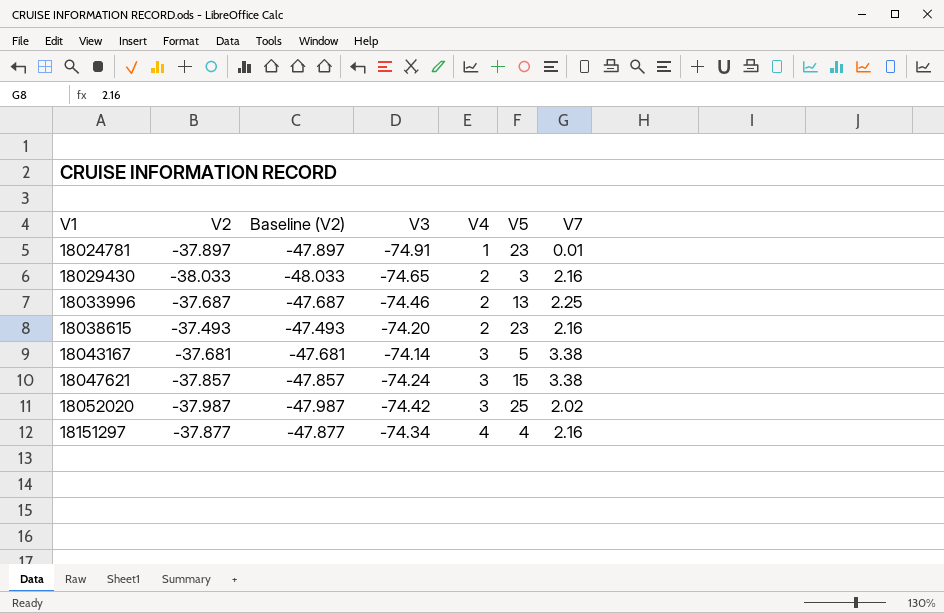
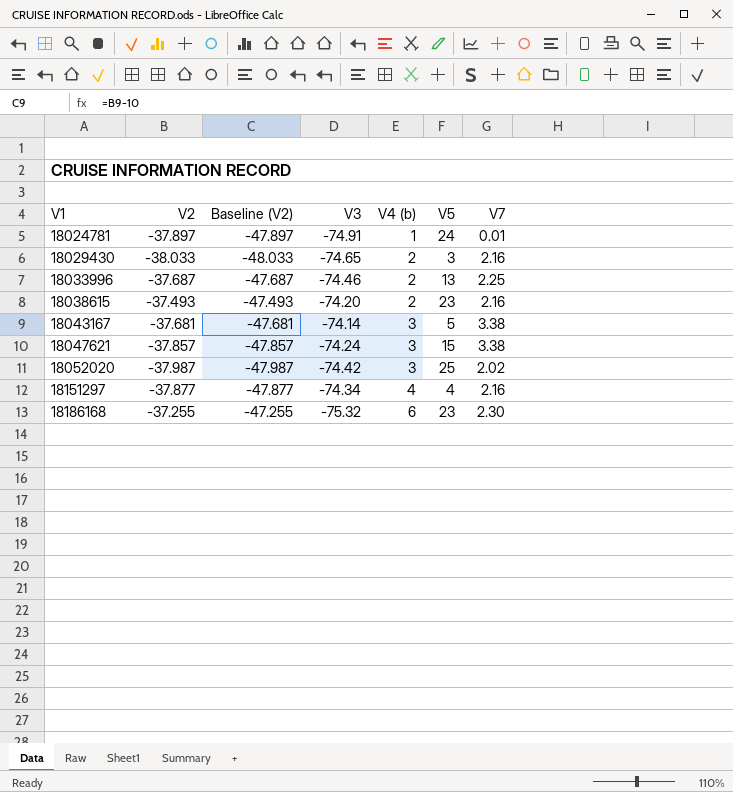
column name: V4 -> V4 (b)
18024781 | V5: 23 -> 24
row 18186168: none -> -37.255 | -47.255 | -75.32 | 6 | 23 | 2.30

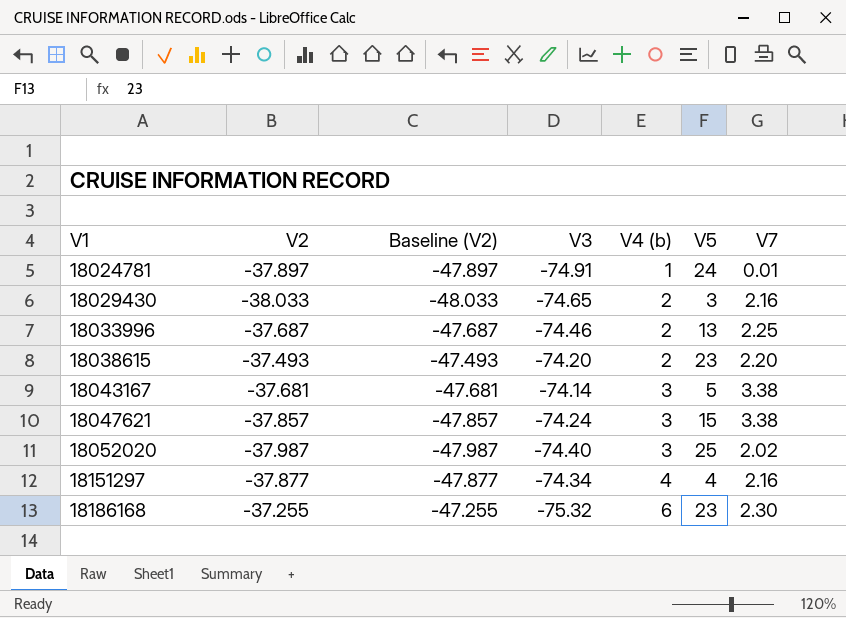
18038615 | V7: 2.16 -> 2.20
18052020 | V3: -74.42 -> -74.40

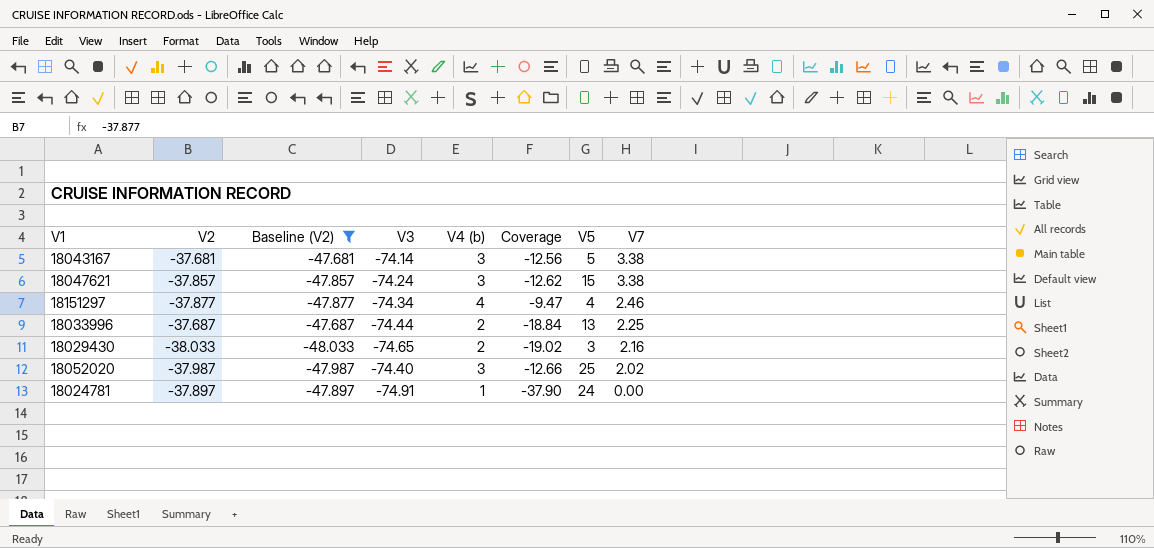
filter: none -> Baseline (V2) <= -47.681
row order: V1 ascending -> V7 descending
column Coverage | formula: none -> [V2] / [V4 (b)]
18151297 | V7: 2.16 -> 2.46
18033996 | V3: -74.46 -> -74.44
18024781 | V7: 0.01 -> 0.00

